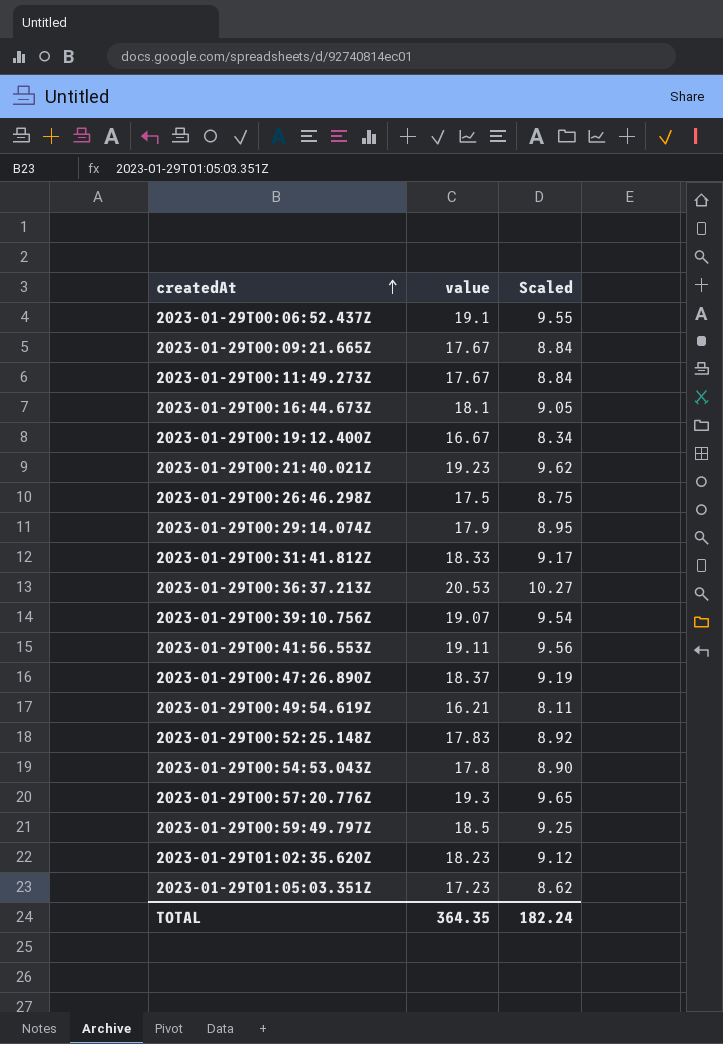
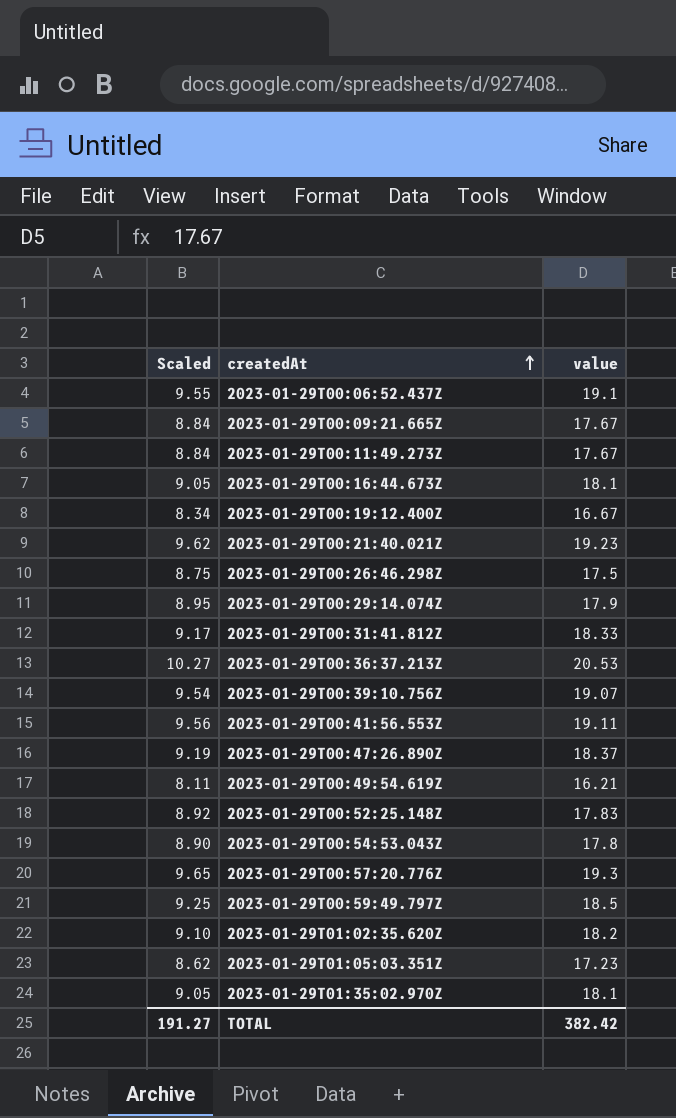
column Scaled | position: 3 -> 1
2023-01-29T01:02:35.620Z | Scaled: 9.12 -> 9.10
2023-01-29T01:02:35.620Z | value: 18.23 -> 18.2
row 2023-01-29T01:35:02.970Z: none -> 9.05 | 18.1
TOTAL | Scaled: 182.24 -> 191.27
TOTAL | value: 364.35 -> 382.42

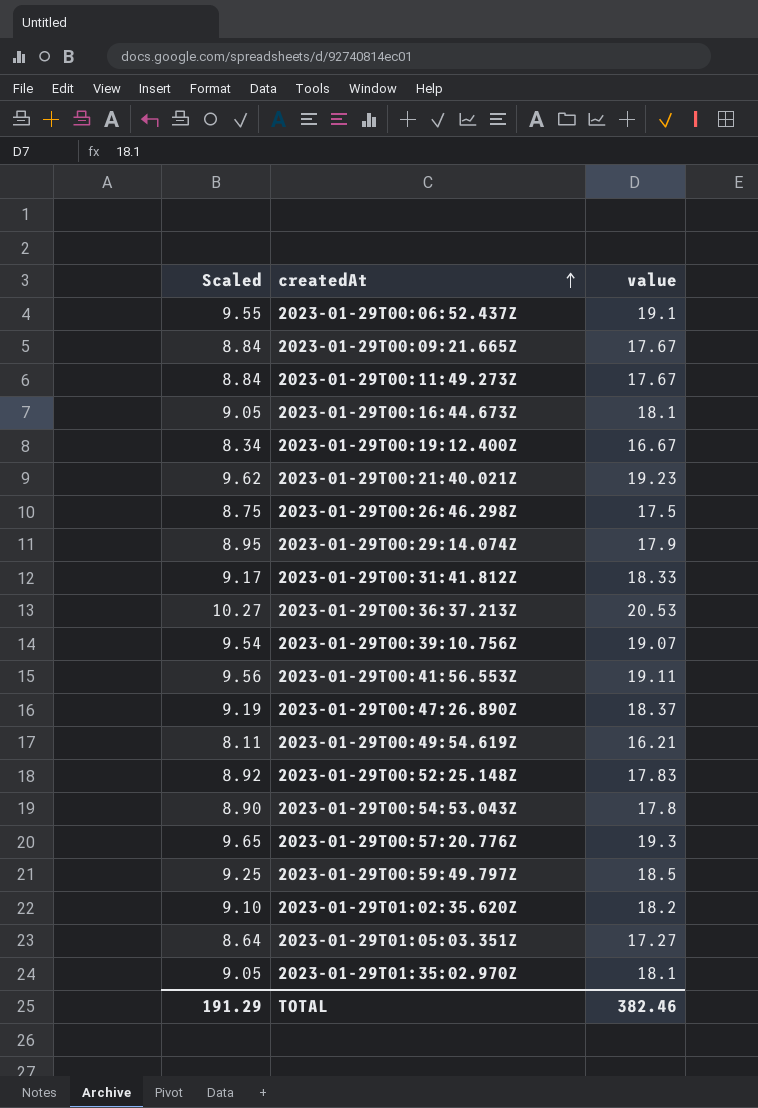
2023-01-29T01:05:03.351Z | Scaled: 8.62 -> 8.64
2023-01-29T01:05:03.351Z | value: 17.23 -> 17.27
TOTAL | Scaled: 191.27 -> 191.29
TOTAL | value: 382.42 -> 382.46

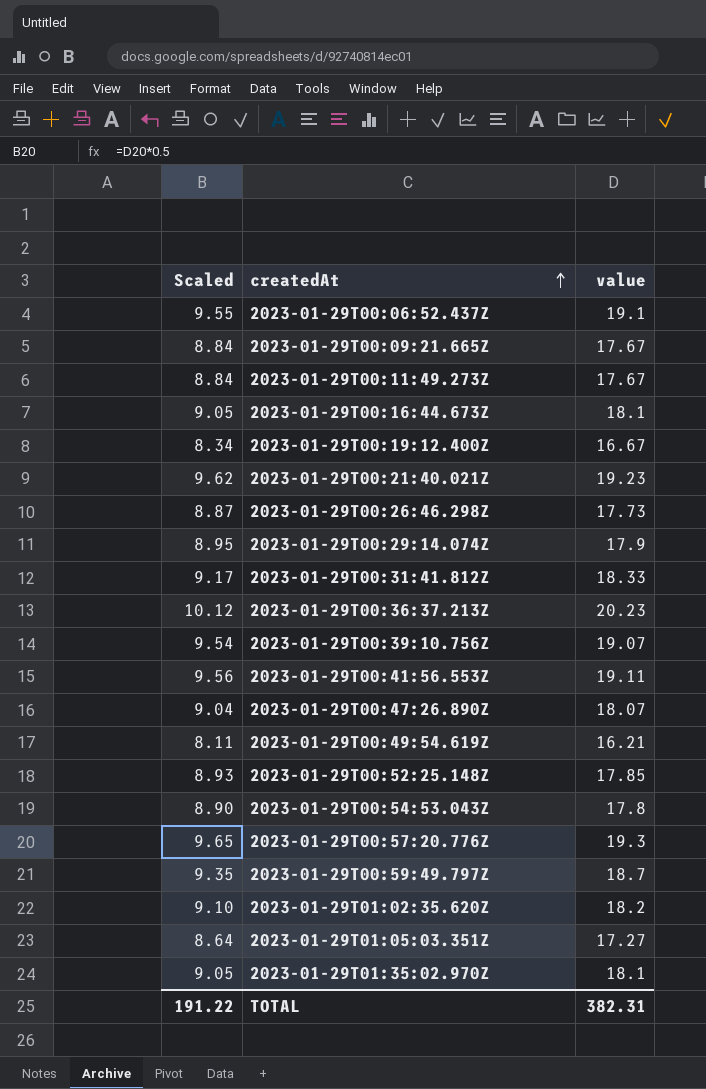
2023-01-29T00:26:46.298Z | Scaled: 8.75 -> 8.87
2023-01-29T00:26:46.298Z | value: 17.5 -> 17.73
2023-01-29T00:36:37.213Z | Scaled: 10.27 -> 10.12
2023-01-29T00:36:37.213Z | value: 20.53 -> 20.23
2023-01-29T00:47:26.890Z | Scaled: 9.19 -> 9.04
2023-01-29T00:47:26.890Z | value: 18.37 -> 18.07
2023-01-29T00:52:25.148Z | Scaled: 8.92 -> 8.93
2023-01-29T00:52:25.148Z | value: 17.83 -> 17.85
2023-01-29T00:59:49.797Z | Scaled: 9.25 -> 9.35
2023-01-29T00:59:49.797Z | value: 18.5 -> 18.7
TOTAL | Scaled: 191.29 -> 191.22
TOTAL | value: 382.46 -> 382.31

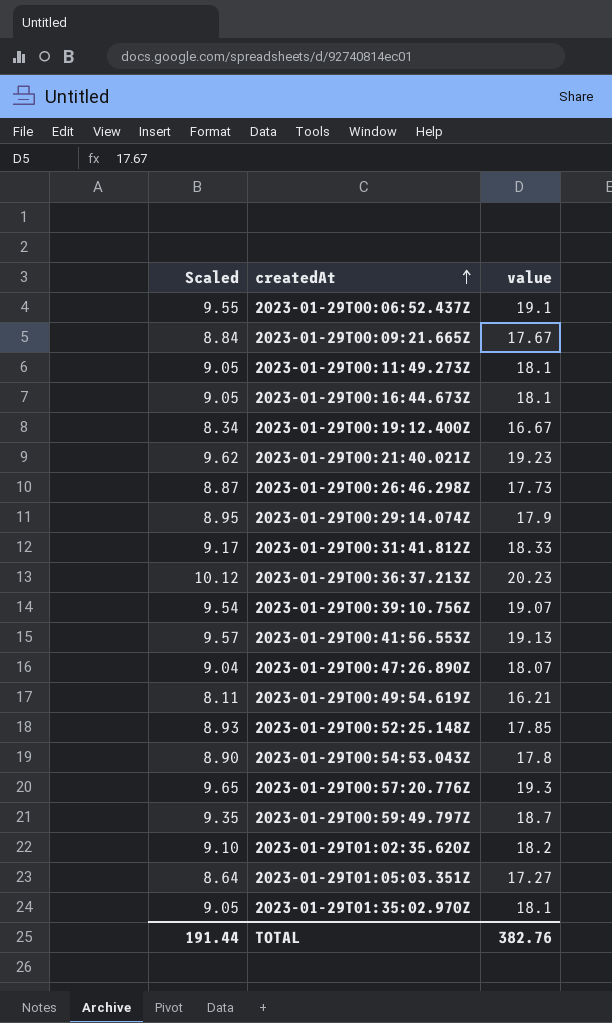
2023-01-29T00:11:49.273Z | Scaled: 8.84 -> 9.05
2023-01-29T00:11:49.273Z | value: 17.67 -> 18.1
2023-01-29T00:41:56.553Z | Scaled: 9.56 -> 9.57
2023-01-29T00:41:56.553Z | value: 19.11 -> 19.13
TOTAL | Scaled: 191.22 -> 191.44
TOTAL | value: 382.31 -> 382.76

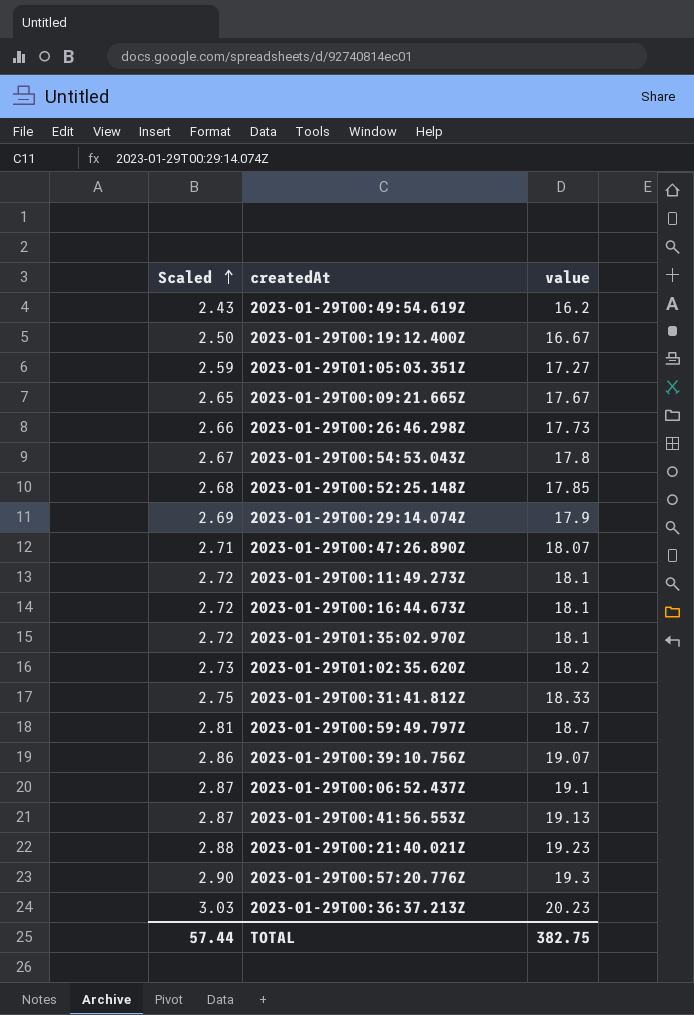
row order: createdAt ascending -> Scaled ascending
column Scaled | formula: [value] * 0.5 -> [value] * 0.15
2023-01-29T00:49:54.619Z | value: 16.21 -> 16.2
TOTAL | Scaled: 191.44 -> 57.44
TOTAL | value: 382.76 -> 382.75

